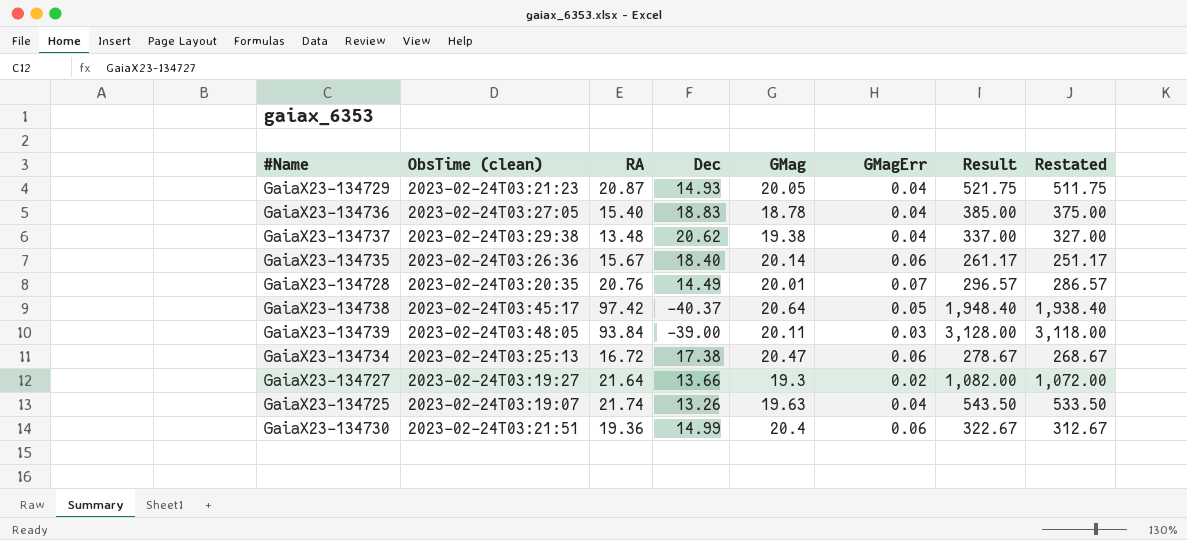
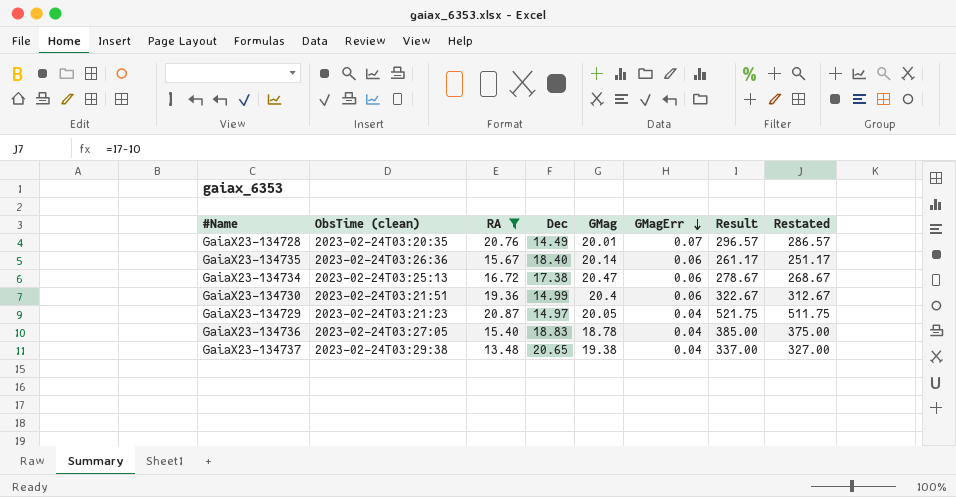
filter: none -> RA <= 20.87
row order: none -> GMagErr descending
GaiaX23-134729 | Dec: 14.93 -> 14.97
GaiaX23-134737 | Dec: 20.62 -> 20.65

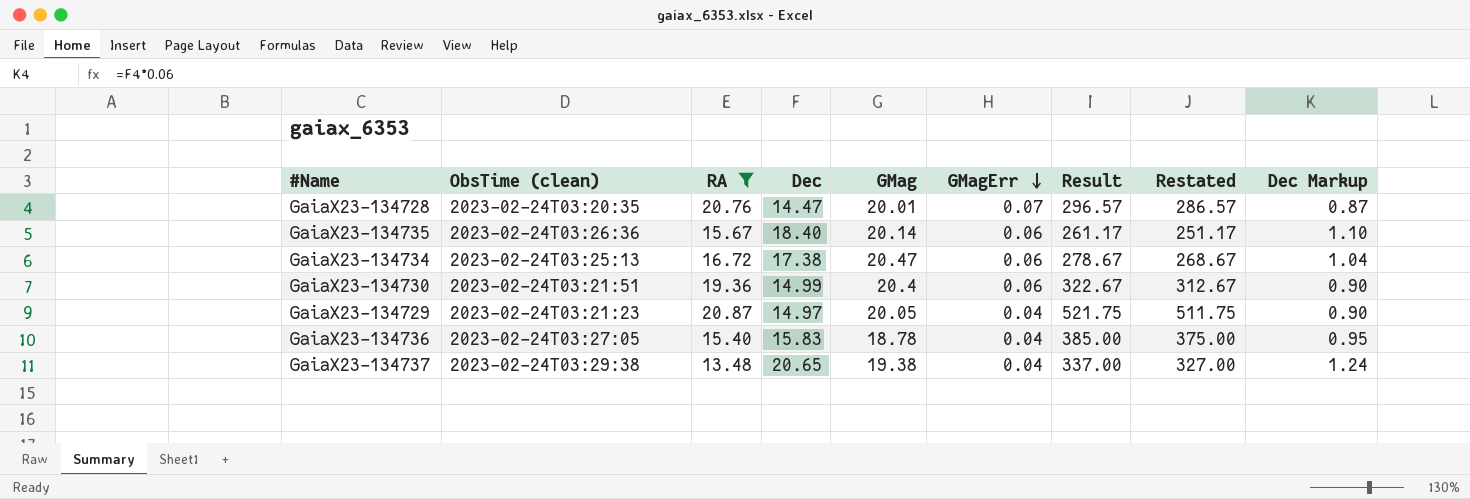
column Dec Markup | formula: none -> [Dec] * 0.06
GaiaX23-134728 | Dec: 14.49 -> 14.47
GaiaX23-134736 | Dec: 18.83 -> 15.83

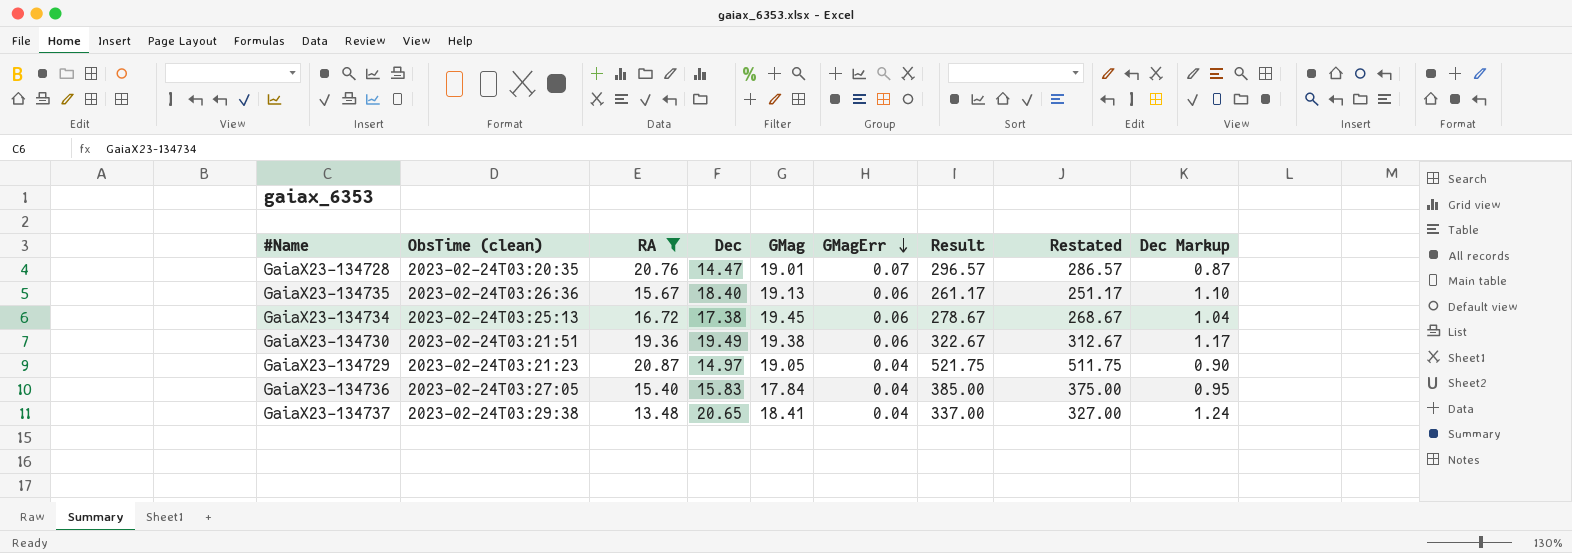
GaiaX23-134728 | GMag: 20.01 -> 19.01
GaiaX23-134735 | GMag: 20.14 -> 19.13
GaiaX23-134734 | GMag: 20.47 -> 19.45
GaiaX23-134730 | Dec: 14.99 -> 19.49
GaiaX23-134730 | GMag: 20.4 -> 19.38
GaiaX23-134730 | Dec Markup: 0.90 -> 1.17
GaiaX23-134729 | GMag: 20.05 -> 19.05
GaiaX23-134736 | GMag: 18.78 -> 17.84
GaiaX23-134737 | GMag: 19.38 -> 18.41

